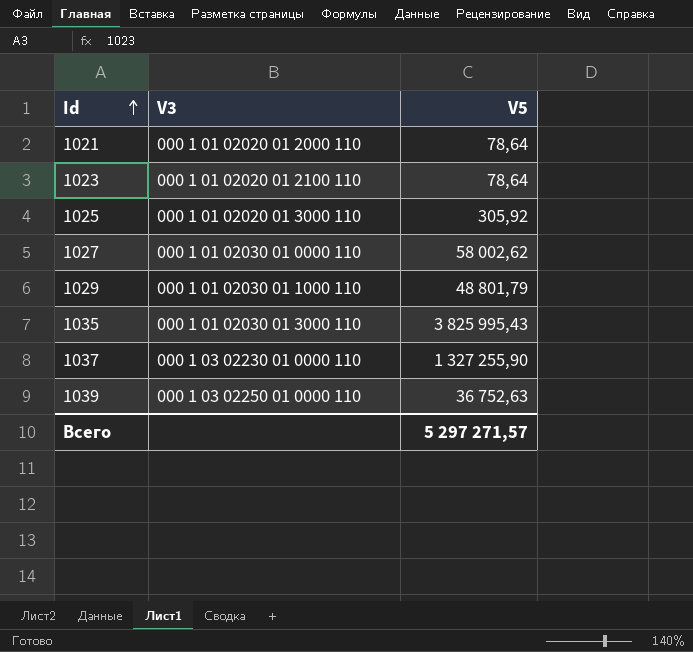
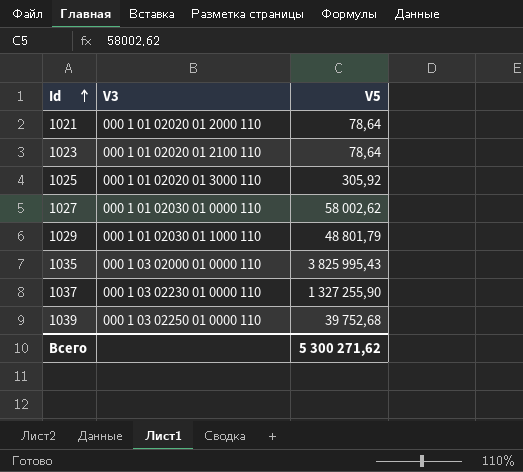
1035 | V3: 000 1 01 02030 01 3000 110 -> 000 1 03 02000 01 0000 110
1039 | V5: 36 752,63 -> 39 752,68
Всего | V5: 5 297 271,57 -> 5 300 271,62

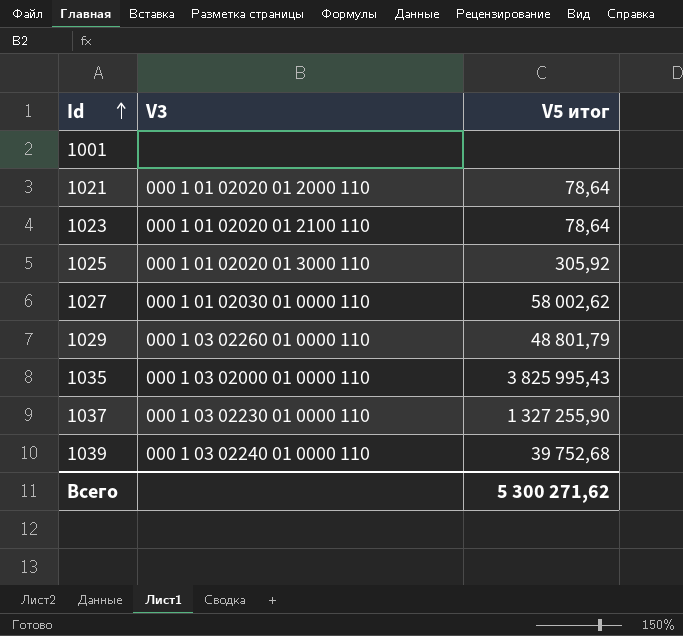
column name: V5 -> V5 итог
row 1001: none -> none | none
1029 | V3: 000 1 01 02030 01 1000 110 -> 000 1 03 02260 01 0000 110
1039 | V3: 000 1 03 02250 01 0000 110 -> 000 1 03 02240 01 0000 110

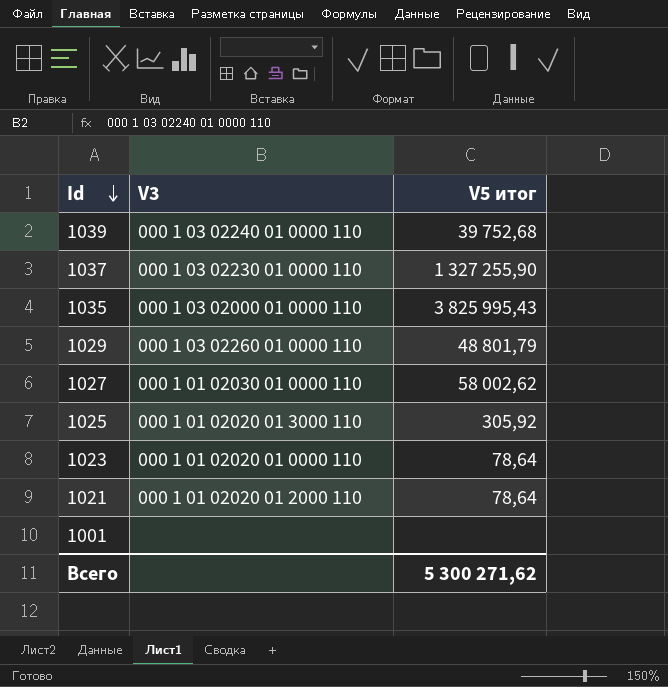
row order: Id ascending -> Id descending
1023 | V3: 000 1 01 02020 01 2100 110 -> 000 1 01 02020 01 0000 110

